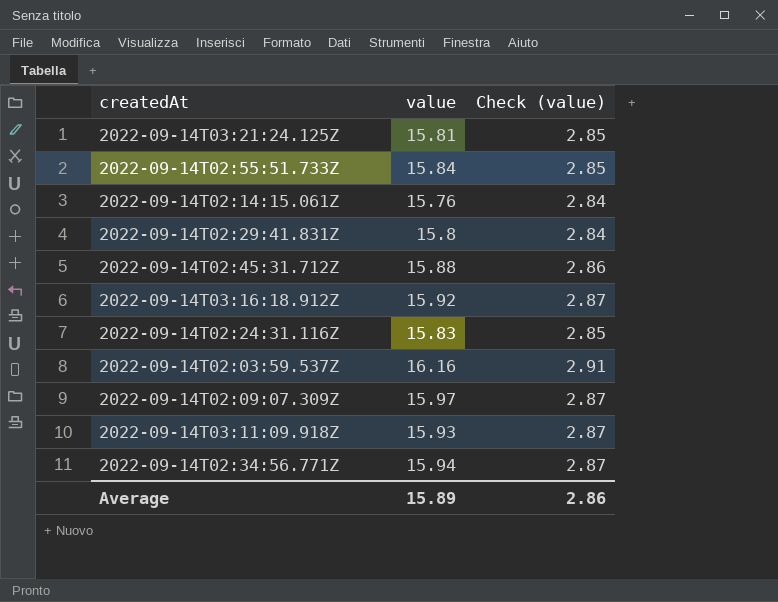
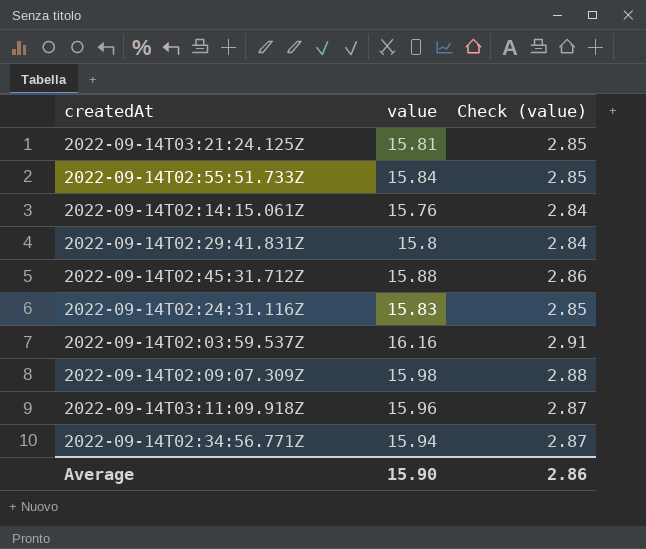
row 2022-09-14T03:16:18.912Z: 15.92 | 2.87 -> none
2022-09-14T02:09:07.309Z | value: 15.97 -> 15.98
2022-09-14T02:09:07.309Z | Check (value): 2.87 -> 2.88
2022-09-14T03:11:09.918Z | value: 15.93 -> 15.96
Average | value: 15.89 -> 15.90

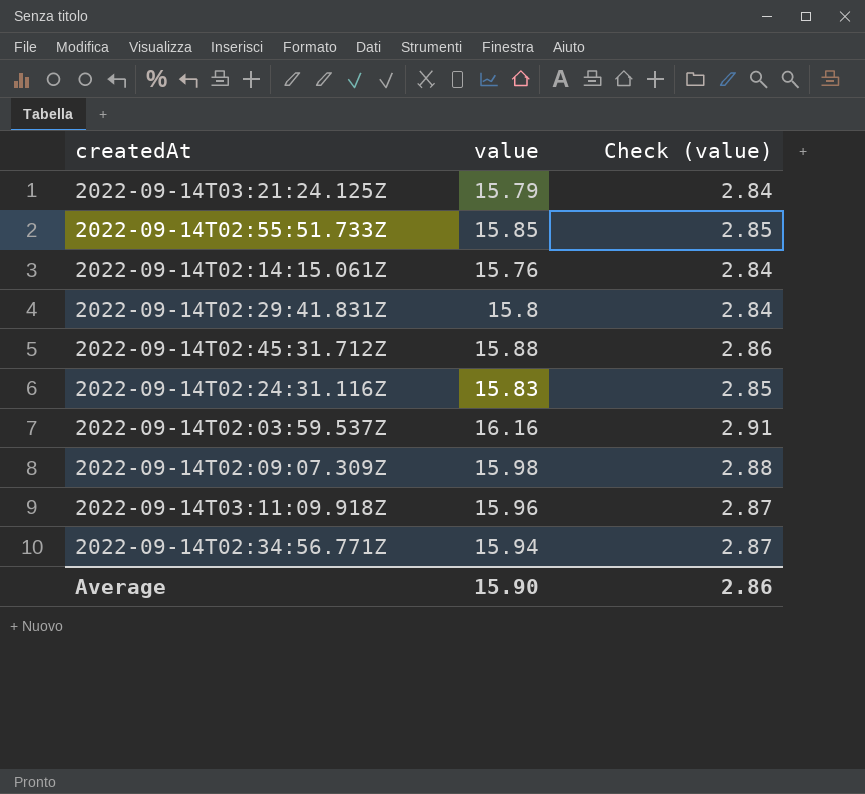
2022-09-14T03:21:24.125Z | value: 15.81 -> 15.79
2022-09-14T03:21:24.125Z | Check (value): 2.85 -> 2.84
2022-09-14T02:55:51.733Z | value: 15.84 -> 15.85

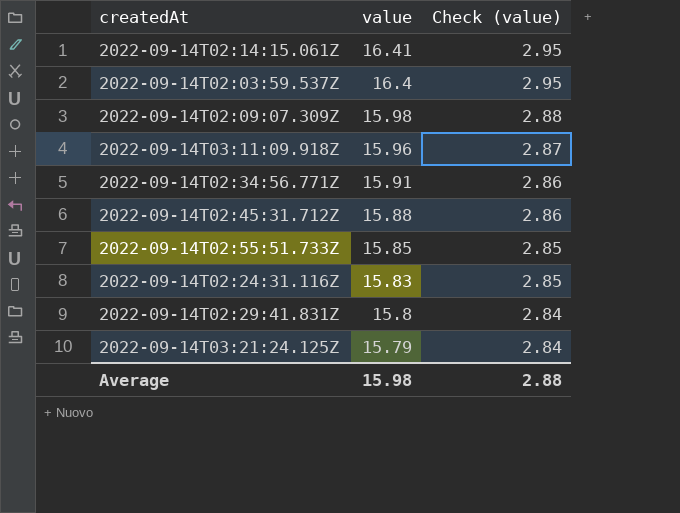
row order: none -> value descending
2022-09-14T02:14:15.061Z | value: 15.76 -> 16.41
2022-09-14T02:14:15.061Z | Check (value): 2.84 -> 2.95
2022-09-14T02:03:59.537Z | value: 16.16 -> 16.4
2022-09-14T02:03:59.537Z | Check (value): 2.91 -> 2.95
2022-09-14T02:34:56.771Z | value: 15.94 -> 15.91
2022-09-14T02:34:56.771Z | Check (value): 2.87 -> 2.86
Average | value: 15.90 -> 15.98
Average | Check (value): 2.86 -> 2.88

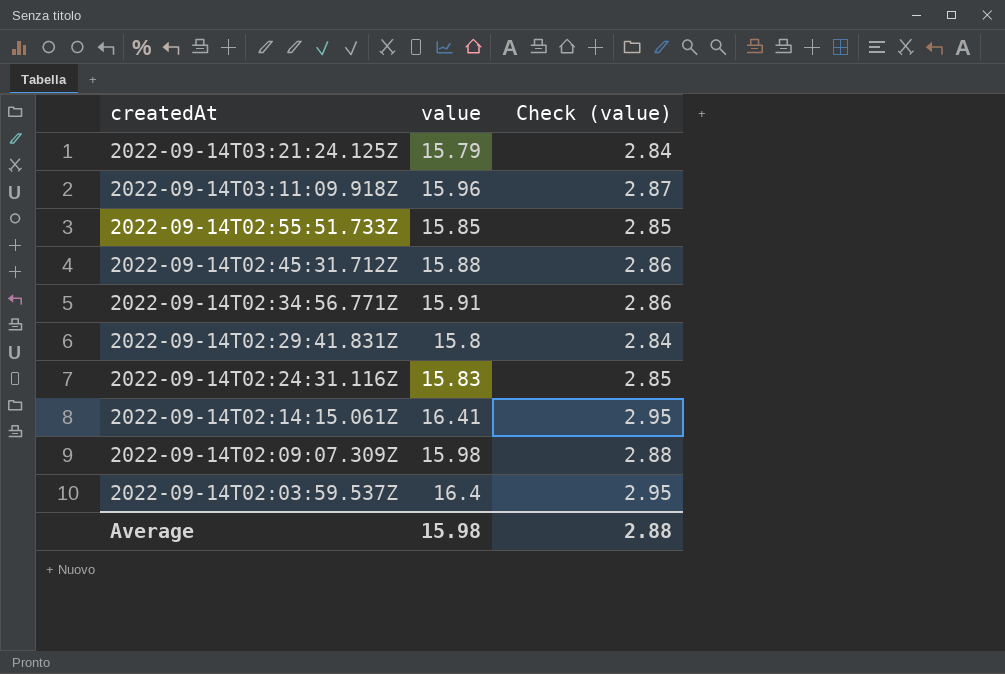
row order: value descending -> createdAt descending

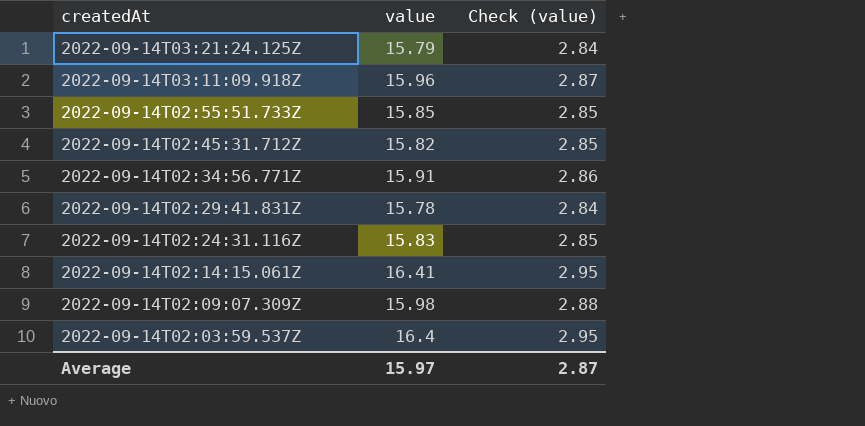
2022-09-14T02:45:31.712Z | value: 15.88 -> 15.82
2022-09-14T02:45:31.712Z | Check (value): 2.86 -> 2.85
2022-09-14T02:29:41.831Z | value: 15.8 -> 15.78
Average | value: 15.98 -> 15.97
Average | Check (value): 2.88 -> 2.87

